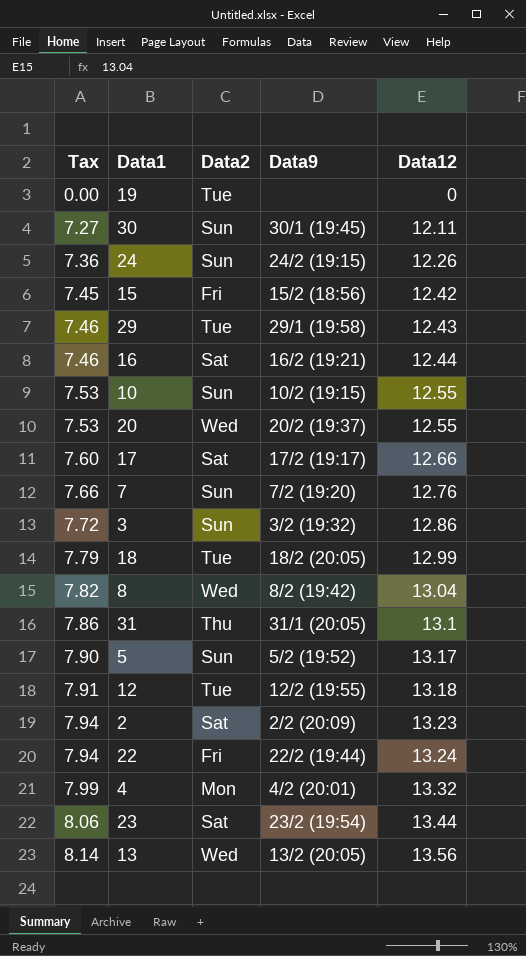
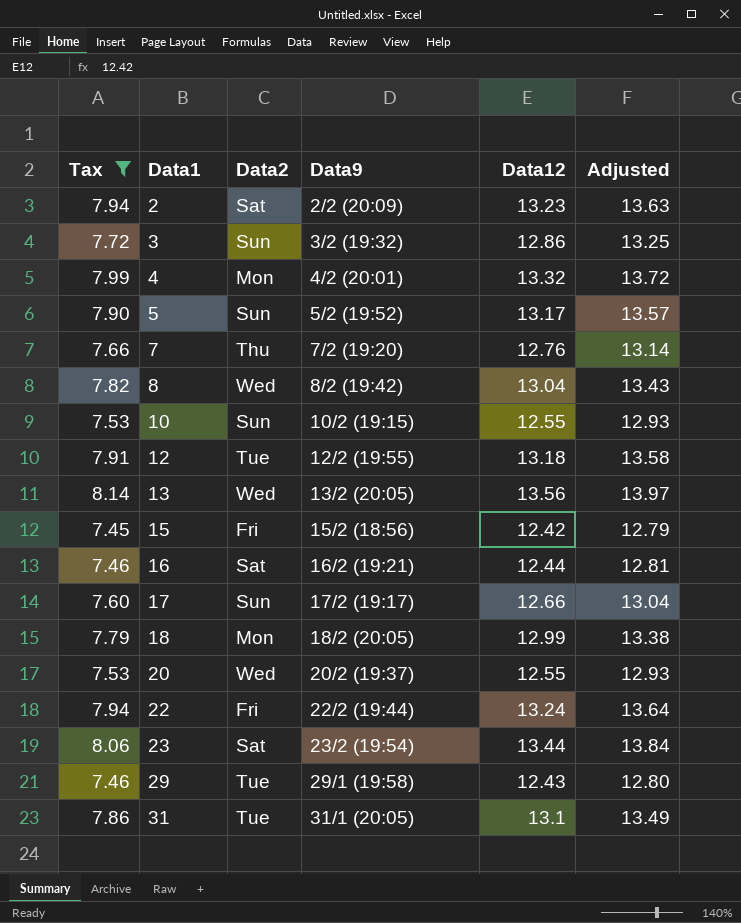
filter: none -> Tax >= 7.45
row order: Tax ascending -> Data1 ascending
column Adjusted | formula: none -> [Data12] * 1.03
7 | Data2: Sun -> Thu
17 | Data2: Sat -> Sun
18 | Data2: Tue -> Mon
31 | Data2: Thu -> Tue

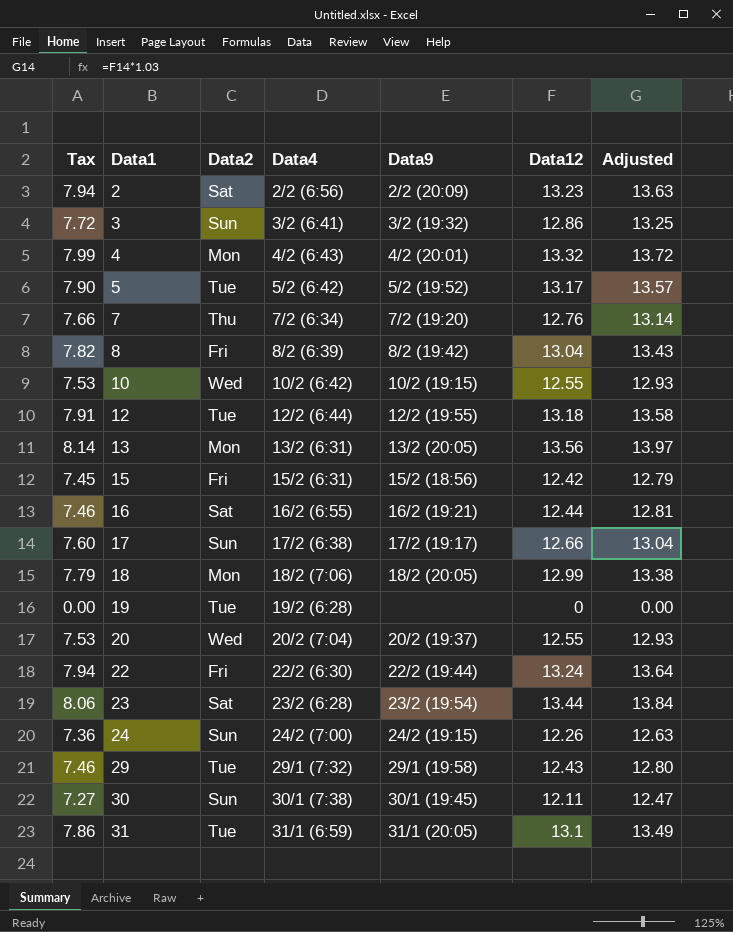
filter: Tax >= 7.45 -> none
column Data4 | position: none -> 4
5 | Data2: Sun -> Tue
8 | Data2: Wed -> Fri
10 | Data2: Sun -> Wed
13 | Data2: Wed -> Mon

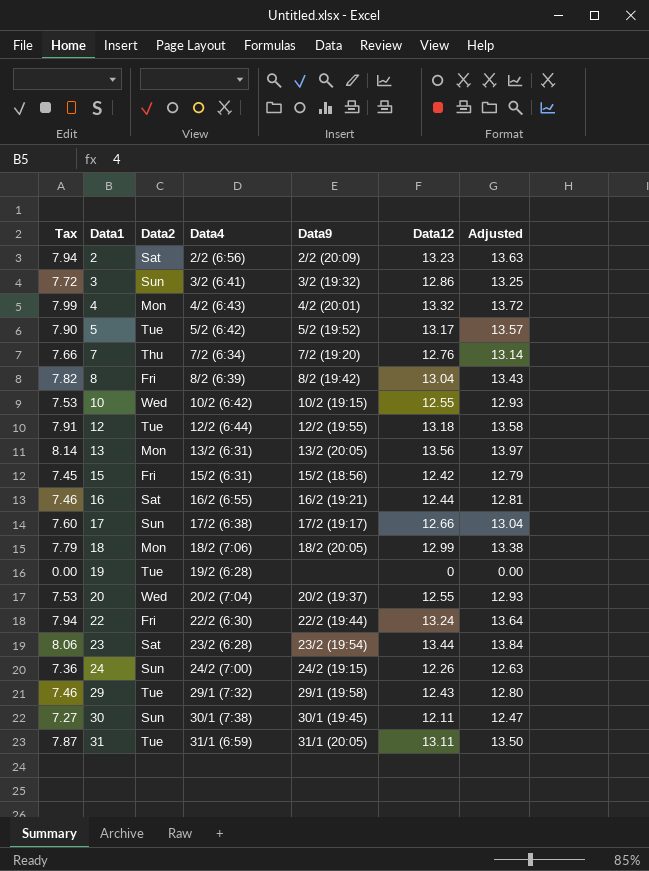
31 | Tax: 7.86 -> 7.87
31 | Data12: 13.1 -> 13.11
31 | Adjusted: 13.49 -> 13.50

